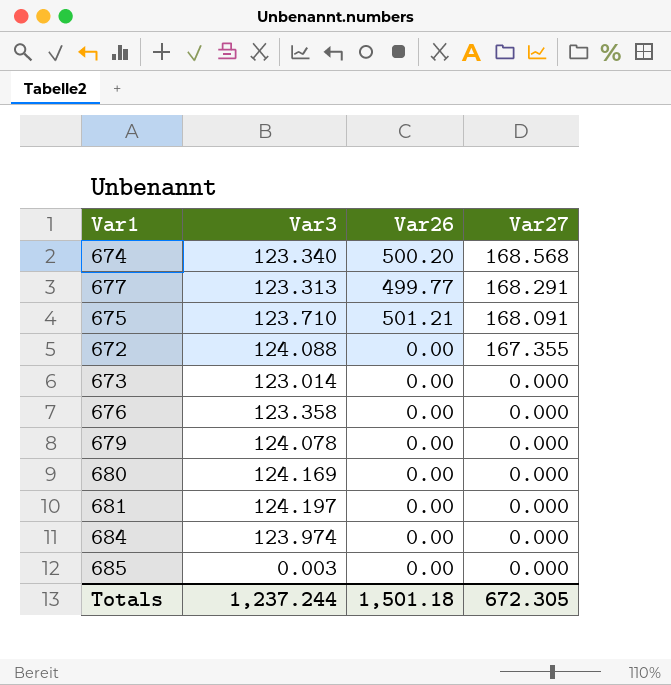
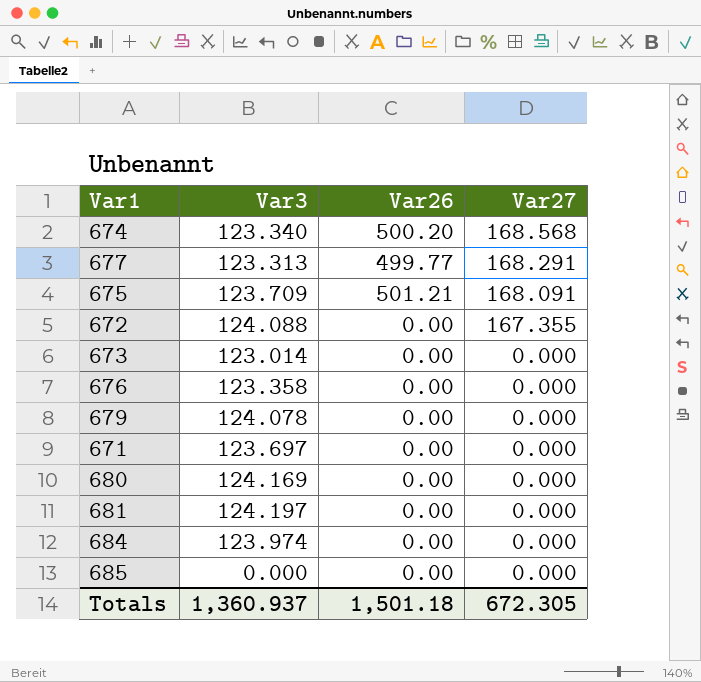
675 | Var3: 123.710 -> 123.709
row 671: none -> 123.697 | 0.00 | 0.000
685 | Var3: 0.003 -> 0.000
Totals | Var3: 1,237.244 -> 1,360.937

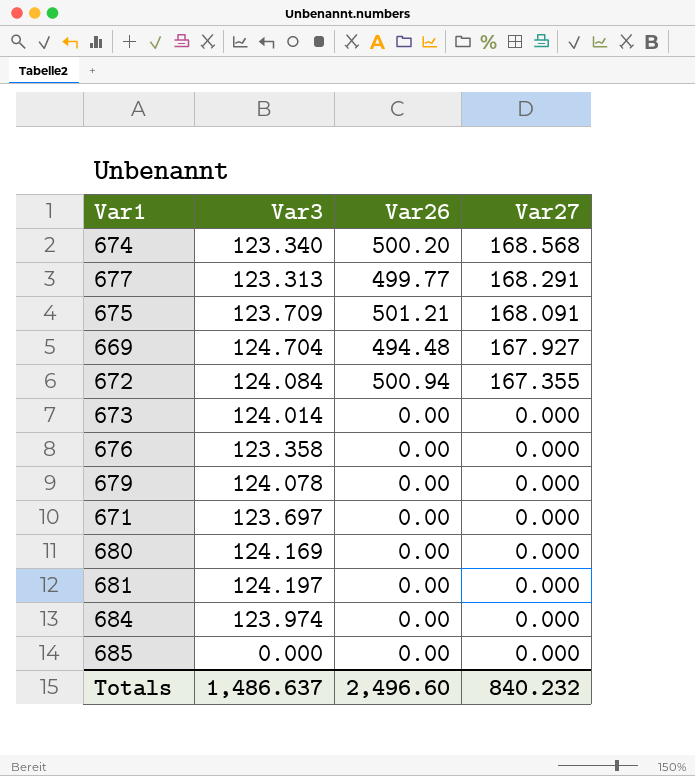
row 669: none -> 124.704 | 494.48 | 167.927
672 | Var3: 124.088 -> 124.084
672 | Var26: 0.00 -> 500.94
673 | Var3: 123.014 -> 124.014
Totals | Var3: 1,360.937 -> 1,486.637
Totals | Var26: 1,501.18 -> 2,496.60
Totals | Var27: 672.305 -> 840.232

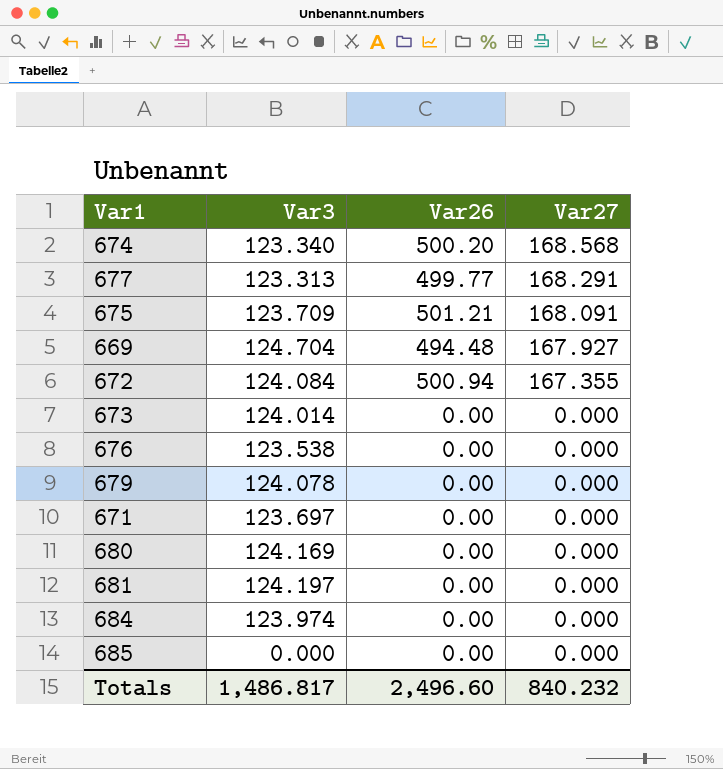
676 | Var3: 123.358 -> 123.538
Totals | Var3: 1,486.637 -> 1,486.817

